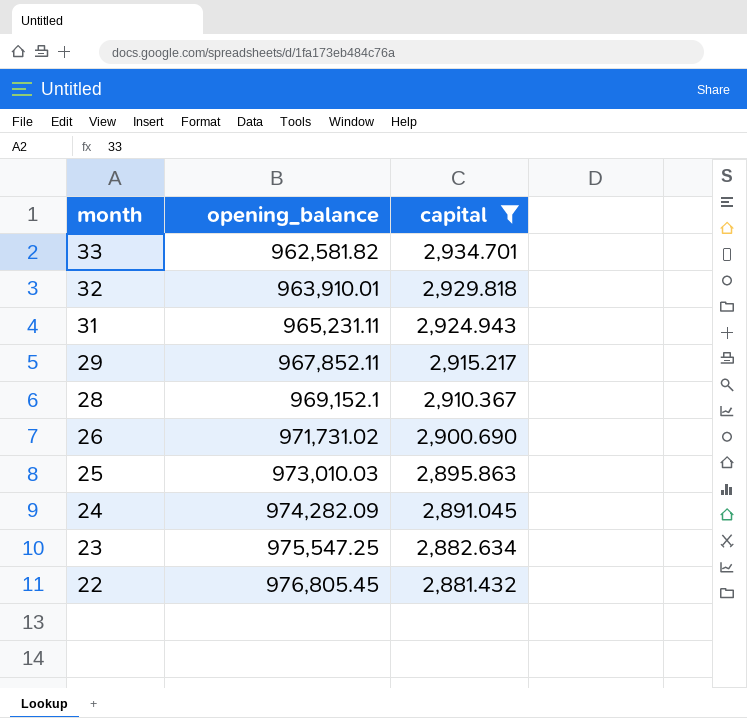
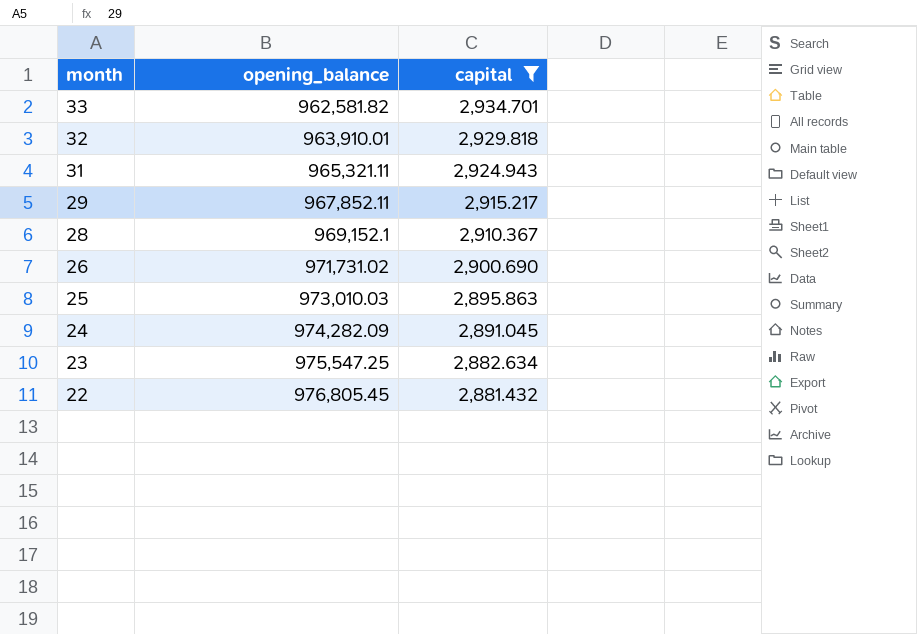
31 | opening_balance: 965,231.11 -> 965,321.11

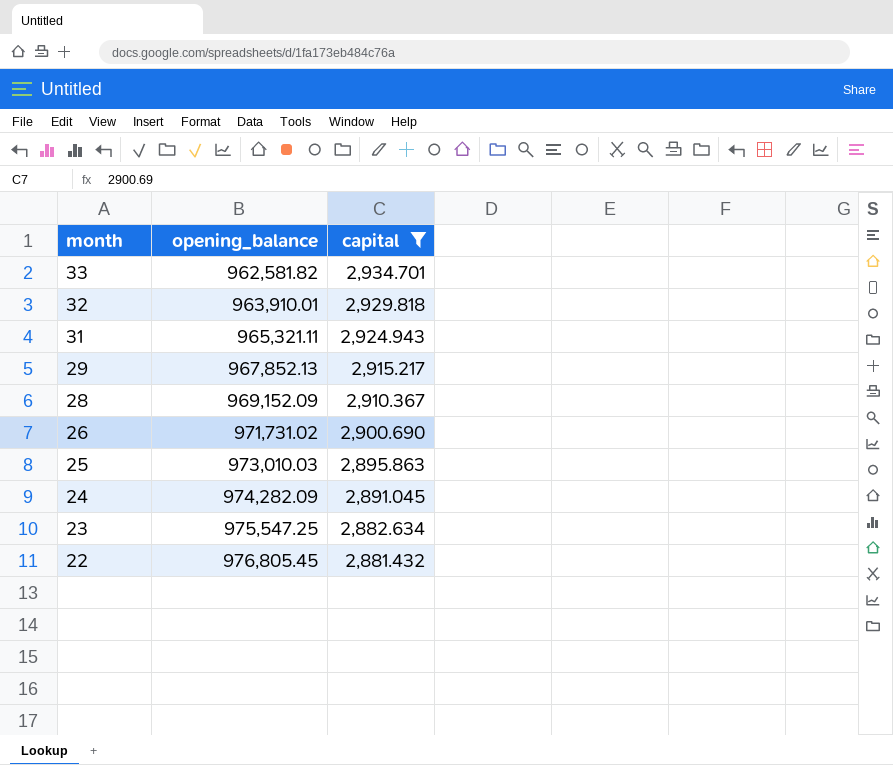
29 | opening_balance: 967,852.11 -> 967,852.13
28 | opening_balance: 969,152.1 -> 969,152.09

